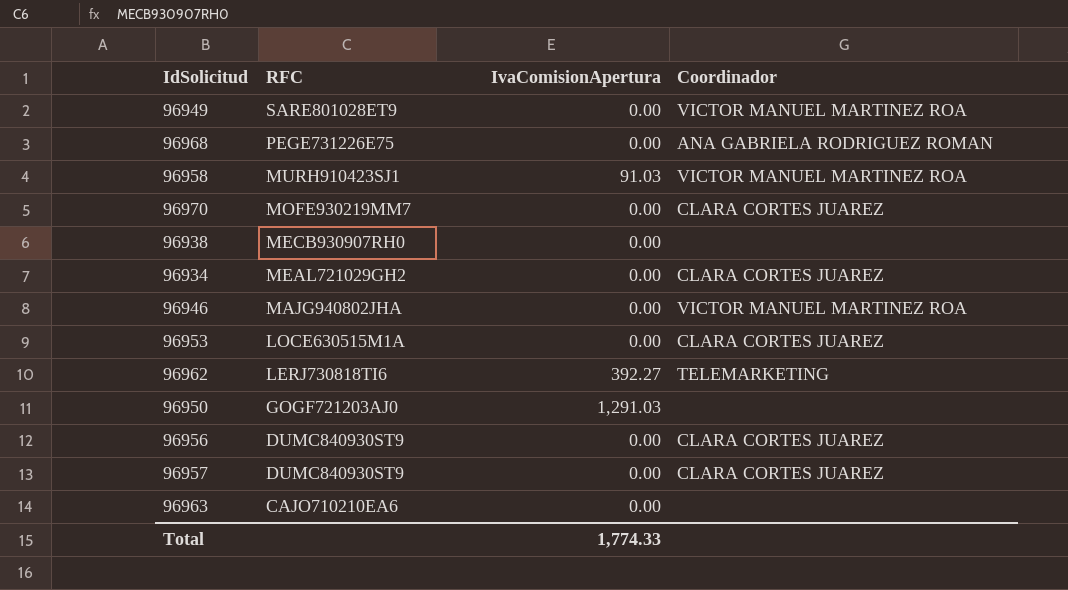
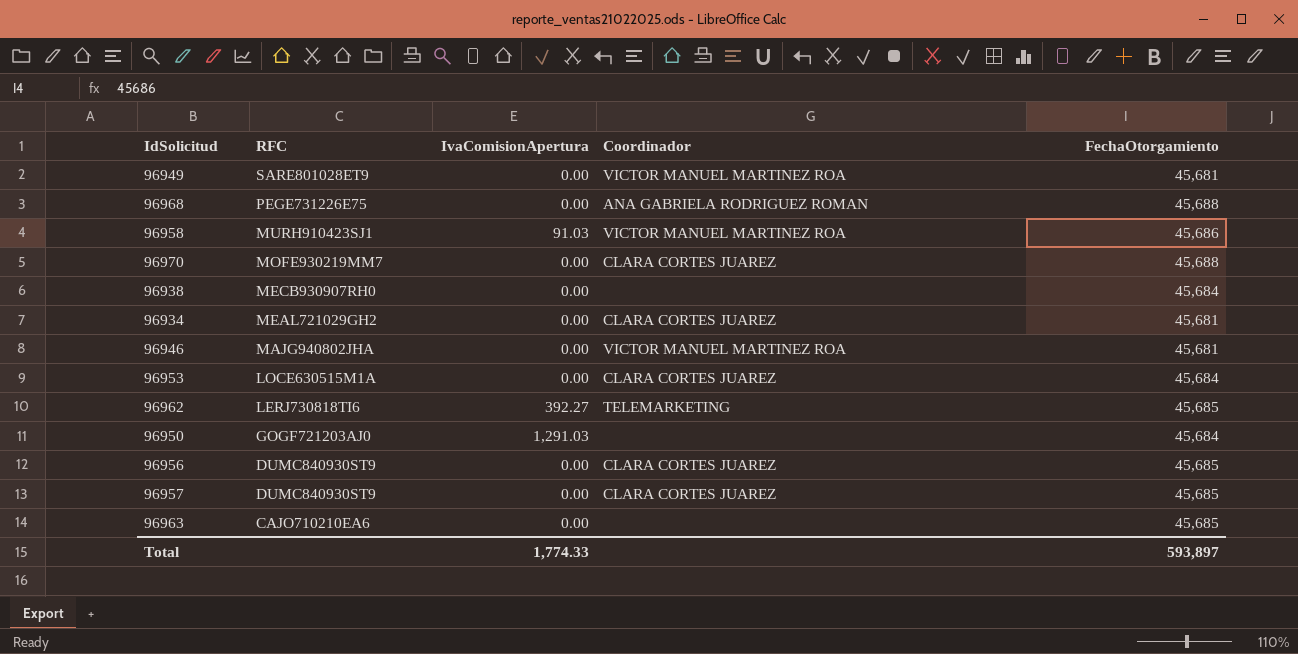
column FechaOtorgamiento | position: none -> 5

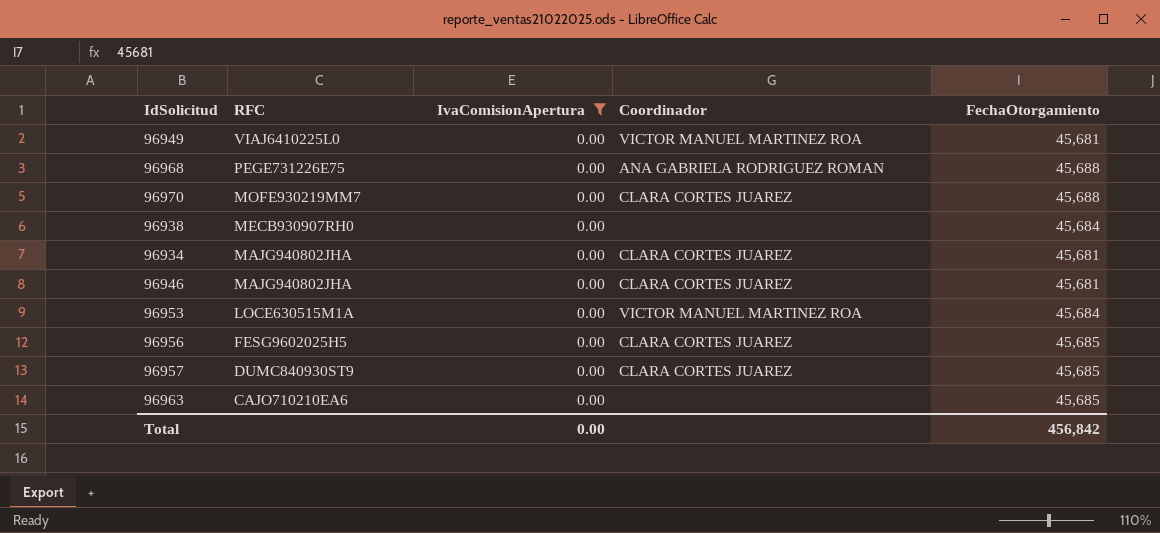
filter: none -> IvaComisionApertura = 0.00
96949 | RFC: SARE801028ET9 -> VIAJ6410225L0
96934 | RFC: MEAL721029GH2 -> MAJG940802JHA
96946 | Coordinador: VICTOR MANUEL MARTINEZ ROA -> CLARA CORTES JUAREZ
96953 | Coordinador: CLARA CORTES JUAREZ -> VICTOR MANUEL MARTINEZ ROA
96956 | RFC: DUMC840930ST9 -> FESG9602025H5
Total | IvaComisionApertura: 1,774.33 -> 0.00
Total | FechaOtorgamiento: 593,897 -> 456,842

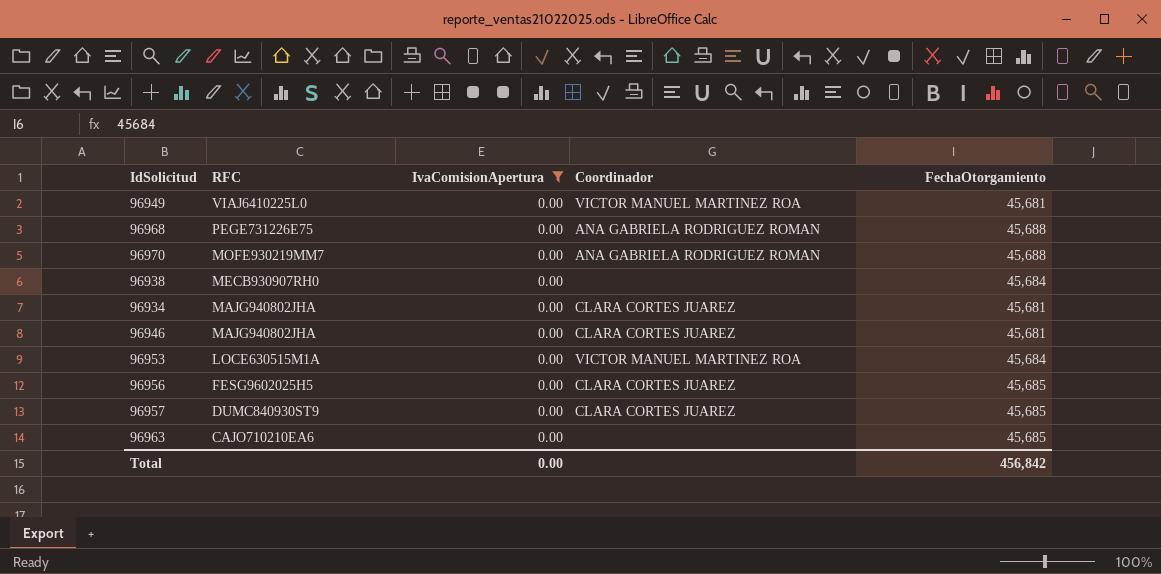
96970 | Coordinador: CLARA CORTES JUAREZ -> ANA GABRIELA RODRIGUEZ ROMAN

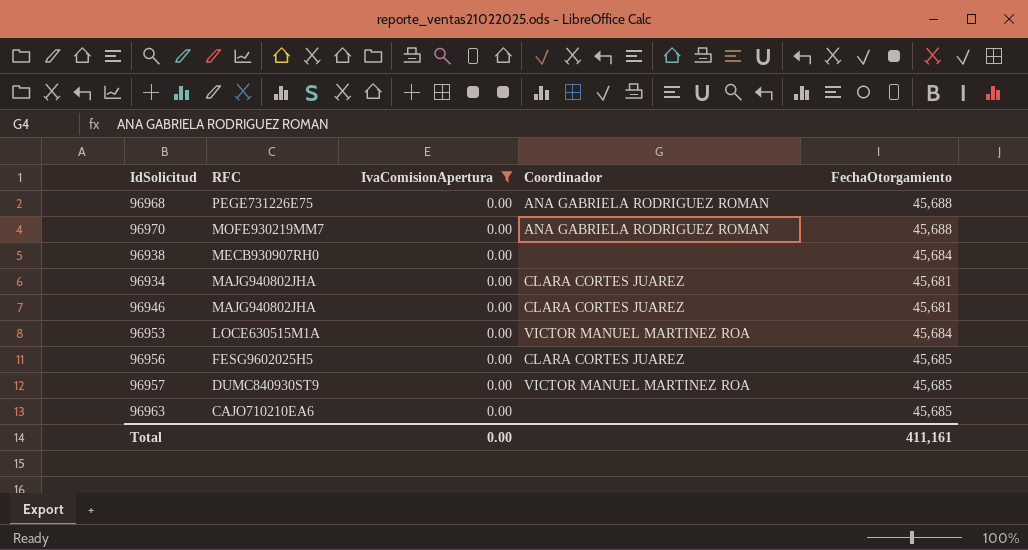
row 96949: VIAJ6410225L0 | 0.00 | VICTOR MANUEL MARTINEZ ROA | 45,681 -> none
96957 | Coordinador: CLARA CORTES JUAREZ -> VICTOR MANUEL MARTINEZ ROA
Total | FechaOtorgamiento: 456,842 -> 411,161

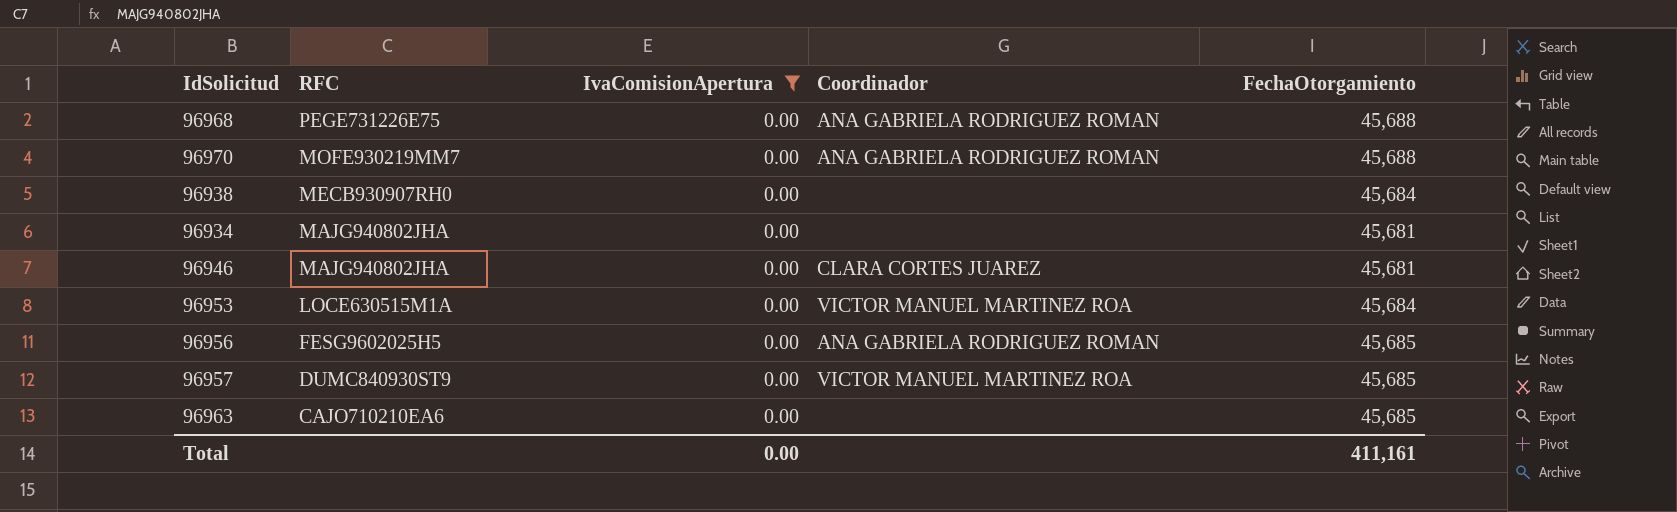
96934 | Coordinador: CLARA CORTES JUAREZ -> none
96956 | Coordinador: CLARA CORTES JUAREZ -> ANA GABRIELA RODRIGUEZ ROMAN

